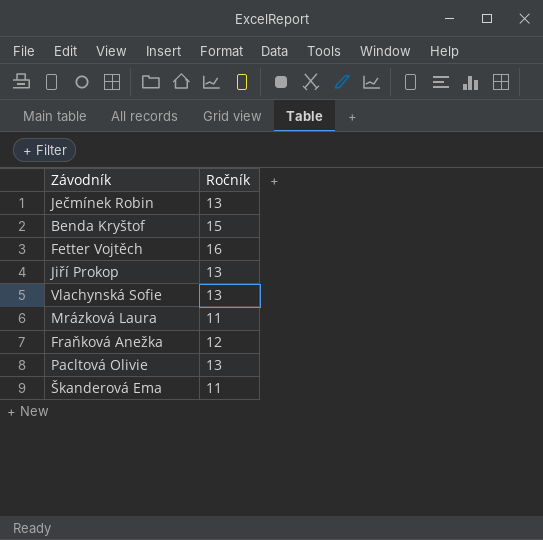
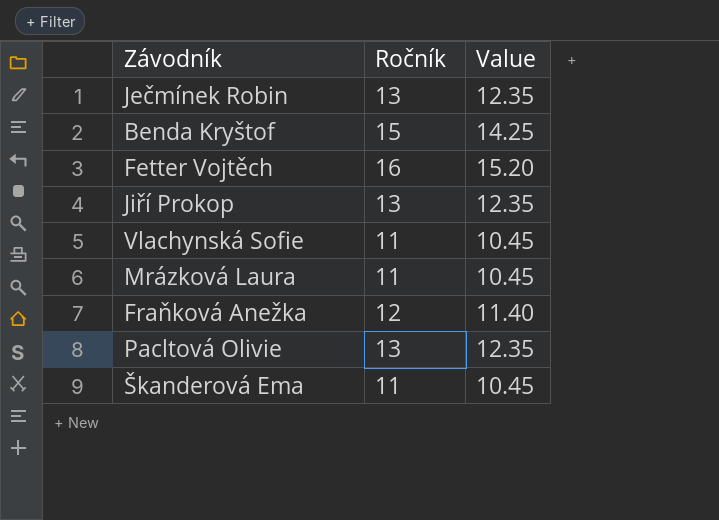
column Value | formula: none -> [Ročník] * 0.95
Vlachynská Sofie | Ročník: 13 -> 11

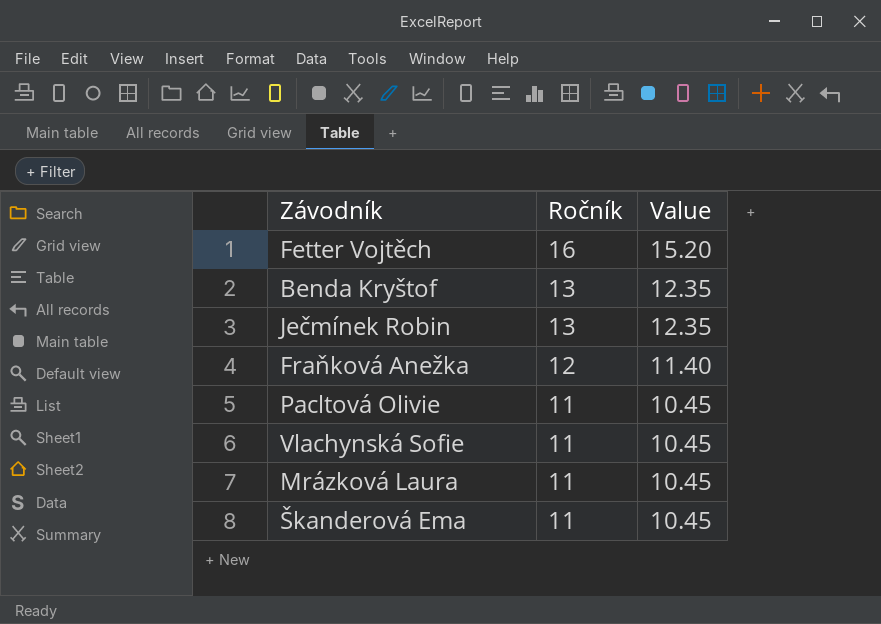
row order: none -> Ročník descending
row Jiří Prokop: 13 | 12.35 -> none
Benda Kryštof | Ročník: 15 -> 13
Benda Kryštof | Value: 14.25 -> 12.35
Pacltová Olivie | Ročník: 13 -> 11
Pacltová Olivie | Value: 12.35 -> 10.45

